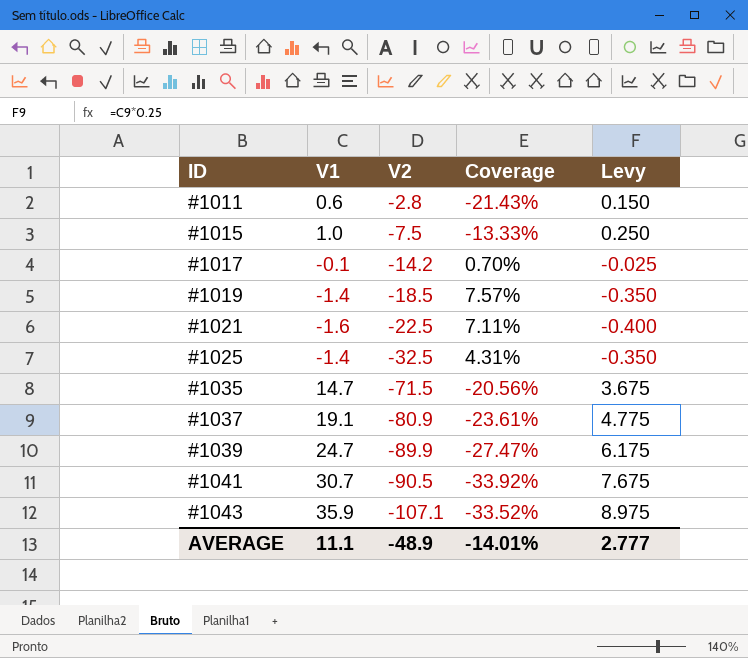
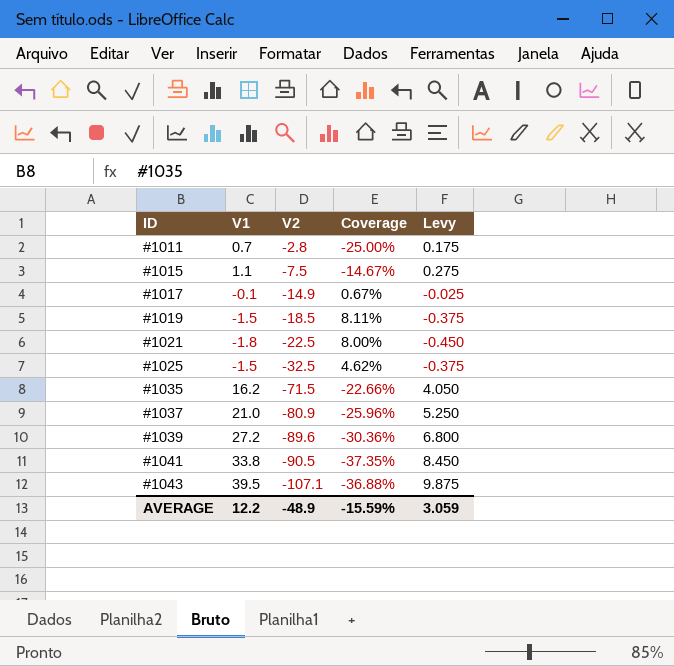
#1011 | V1: 0.6 -> 0.7
#1011 | Coverage: -21.43% -> -25.00%
#1011 | Levy: 0.150 -> 0.175
#1015 | V1: 1.0 -> 1.1
#1015 | Coverage: -13.33% -> -14.67%
#1015 | Levy: 0.250 -> 0.275
#1017 | V2: -14.2 -> -14.9
#1017 | Coverage: 0.70% -> 0.67%
#1019 | V1: -1.4 -> -1.5
#1019 | Coverage: 7.57% -> 8.11%
#1019 | Levy: -0.350 -> -0.375
#1021 | V1: -1.6 -> -1.8
#1021 | Coverage: 7.11% -> 8.00%
#1021 | Levy: -0.400 -> -0.450
#1025 | V1: -1.4 -> -1.5
#1025 | Coverage: 4.31% -> 4.62%
#1025 | Levy: -0.350 -> -0.375
#1035 | V1: 14.7 -> 16.2
#1035 | Coverage: -20.56% -> -22.66%
#1035 | Levy: 3.675 -> 4.050
#1037 | V1: 19.1 -> 21.0
#1037 | Coverage: -23.61% -> -25.96%
#1037 | Levy: 4.775 -> 5.250
#1039 | V1: 24.7 -> 27.2
#1039 | V2: -89.9 -> -89.6
#1039 | Coverage: -27.47% -> -30.36%
#1039 | Levy: 6.175 -> 6.800
#1041 | V1: 30.7 -> 33.8
#1041 | Coverage: -33.92% -> -37.35%
#1041 | Levy: 7.675 -> 8.450
#1043 | V1: 35.9 -> 39.5
#1043 | Coverage: -33.52% -> -36.88%
#1043 | Levy: 8.975 -> 9.875
AVERAGE | V1: 11.1 -> 12.2
AVERAGE | Coverage: -14.01% -> -15.59%
AVERAGE | Levy: 2.777 -> 3.059

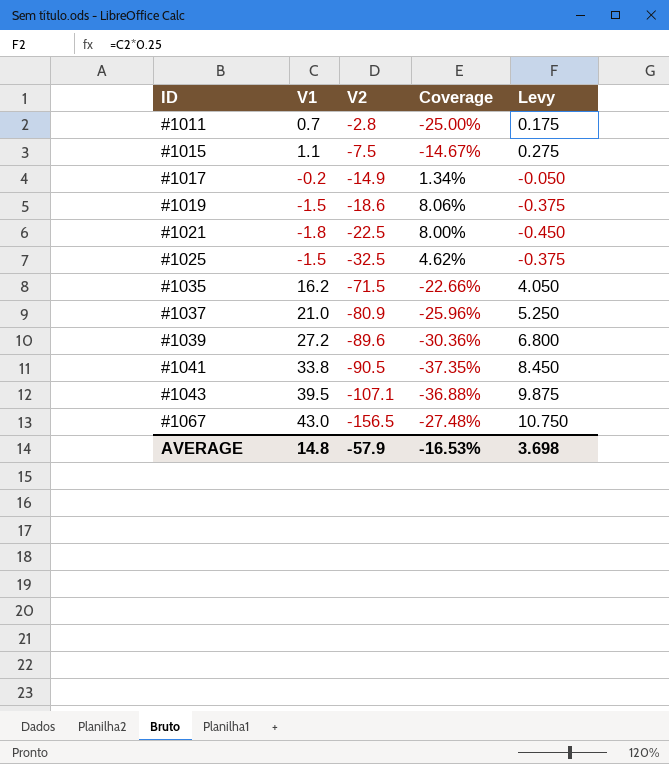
#1017 | V1: -0.1 -> -0.2
#1017 | Coverage: 0.67% -> 1.34%
#1017 | Levy: -0.025 -> -0.050
#1019 | V2: -18.5 -> -18.6
#1019 | Coverage: 8.11% -> 8.06%
row #1067: none -> 43.0 | -156.5 | -27.48% | 10.750
AVERAGE | V1: 12.2 -> 14.8
AVERAGE | V2: -48.9 -> -57.9
AVERAGE | Coverage: -15.59% -> -16.53%
AVERAGE | Levy: 3.059 -> 3.698

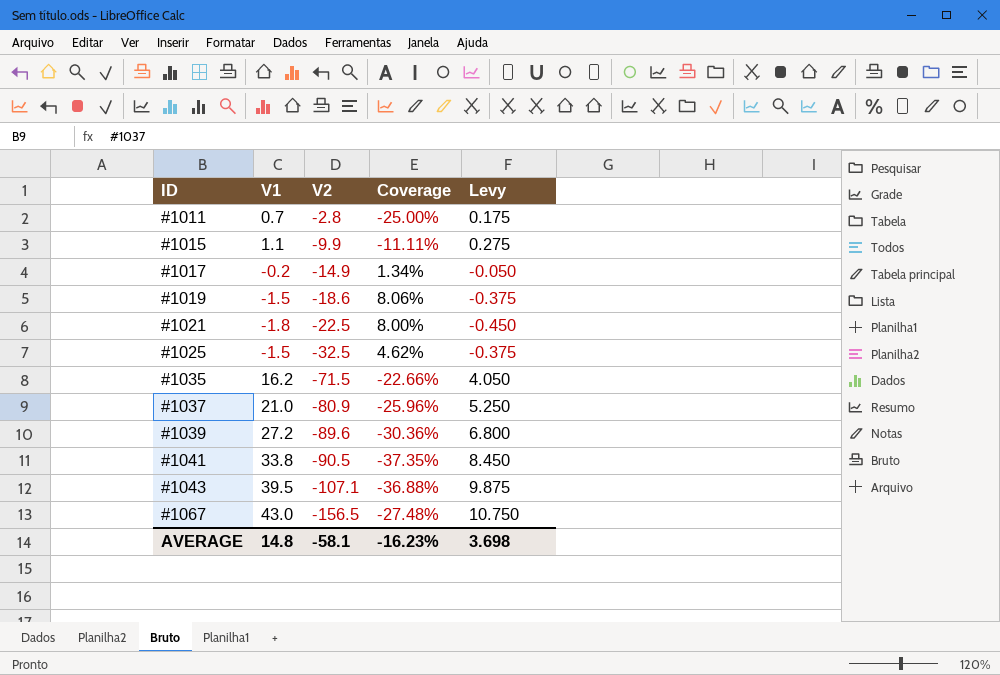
#1015 | V2: -7.5 -> -9.9
#1015 | Coverage: -14.67% -> -11.11%
AVERAGE | V2: -57.9 -> -58.1
AVERAGE | Coverage: -16.53% -> -16.23%

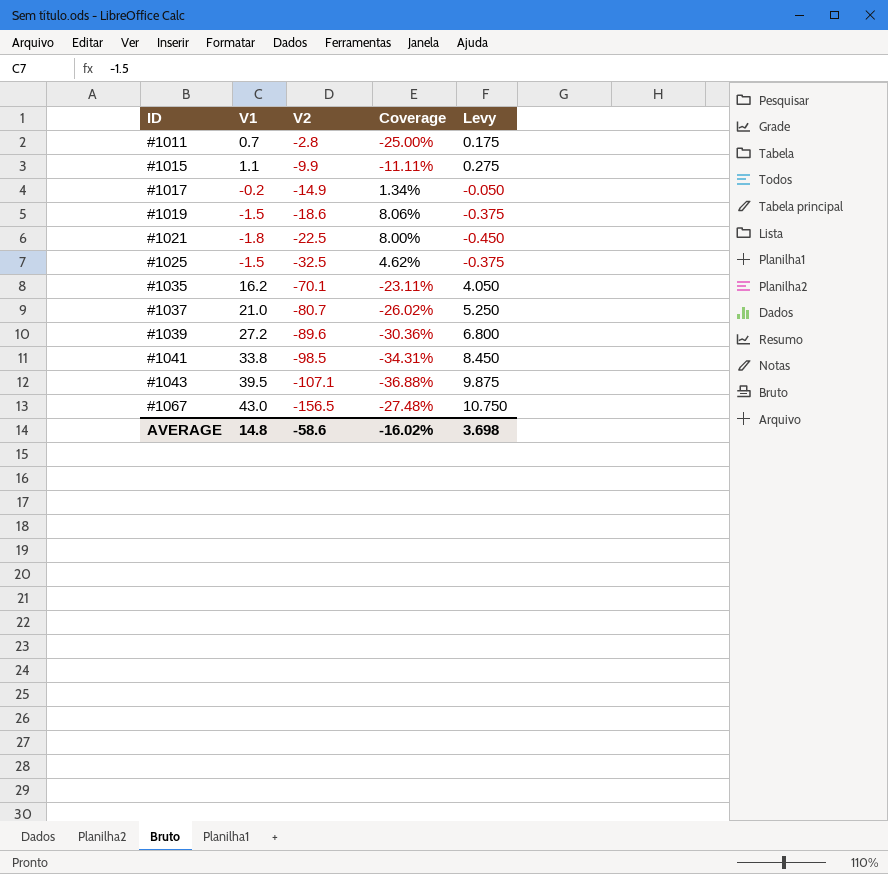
#1035 | V2: -71.5 -> -70.1
#1035 | Coverage: -22.66% -> -23.11%
#1037 | V2: -80.9 -> -80.7
#1037 | Coverage: -25.96% -> -26.02%
#1041 | V2: -90.5 -> -98.5
#1041 | Coverage: -37.35% -> -34.31%
AVERAGE | V2: -58.1 -> -58.6
AVERAGE | Coverage: -16.23% -> -16.02%

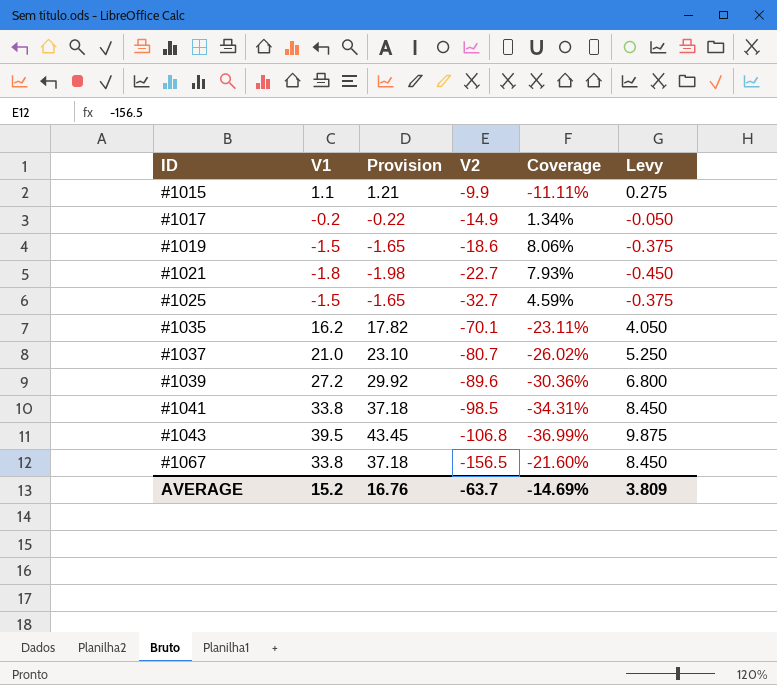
column Provision | formula: none -> [V1] * 1.1
row #1011: 0.7 | -2.8 | -25.00% | 0.175 -> none
#1021 | V2: -22.5 -> -22.7
#1021 | Coverage: 8.00% -> 7.93%
#1025 | V2: -32.5 -> -32.7
#1025 | Coverage: 4.62% -> 4.59%
#1043 | V2: -107.1 -> -106.8
#1043 | Coverage: -36.88% -> -36.99%
#1067 | V1: 43.0 -> 33.8
#1067 | Coverage: -27.48% -> -21.60%
#1067 | Levy: 10.750 -> 8.450
AVERAGE | V1: 14.8 -> 15.2
AVERAGE | V2: -58.6 -> -63.7
AVERAGE | Coverage: -16.02% -> -14.69%
AVERAGE | Levy: 3.698 -> 3.809

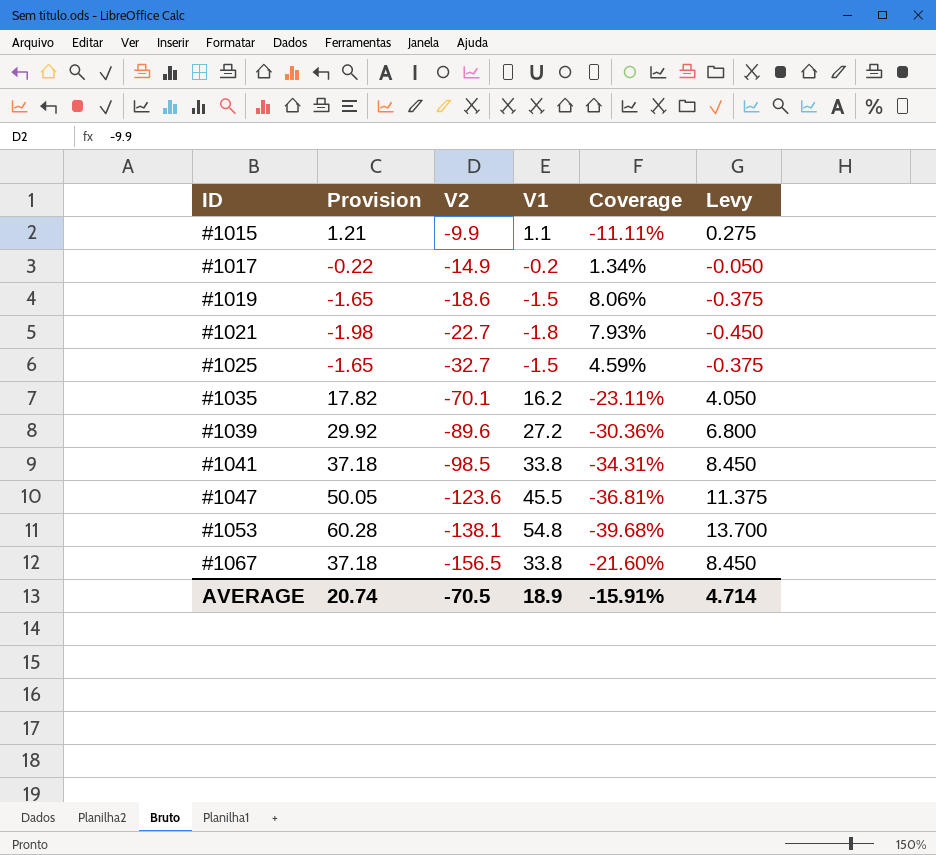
column V1 | position: 2 -> 4
row #1037: 21.0 | 23.10 | -80.7 | -26.02% | 5.250 -> none
row #1043: 39.5 | 43.45 | -106.8 | -36.99% | 9.875 -> none
row #1047: none -> 50.05 | -123.6 | 45.5 | -36.81% | 11.375
row #1053: none -> 60.28 | -138.1 | 54.8 | -39.68% | 13.700
AVERAGE | Provision: 16.76 -> 20.74
AVERAGE | V2: -63.7 -> -70.5
AVERAGE | V1: 15.2 -> 18.9
AVERAGE | Coverage: -14.69% -> -15.91%
AVERAGE | Levy: 3.809 -> 4.714

